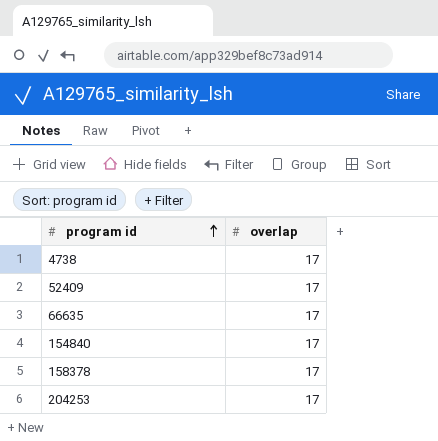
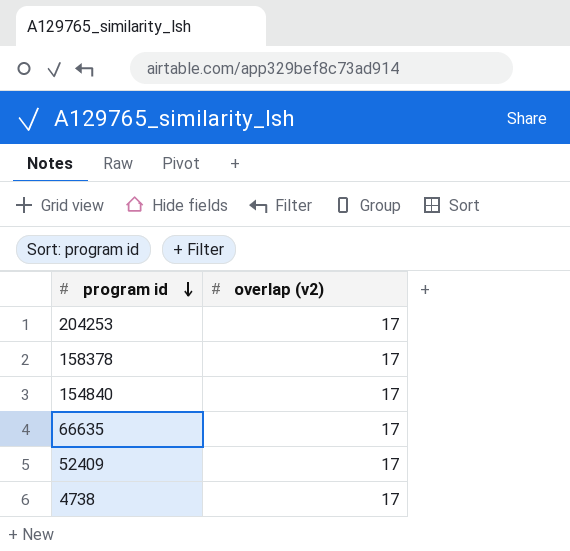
row order: program id ascending -> program id descending
column name: overlap -> overlap (v2)

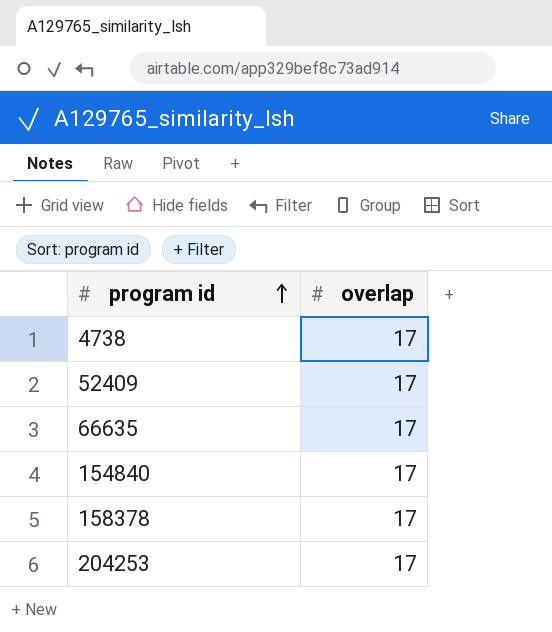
row order: program id descending -> program id ascending
column name: overlap (v2) -> overlap

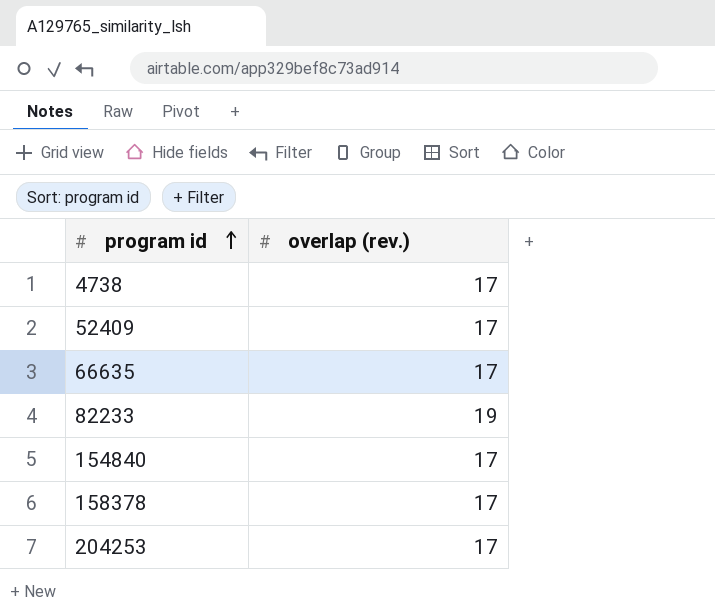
column name: overlap -> overlap (rev.)
row 82233: none -> 19

